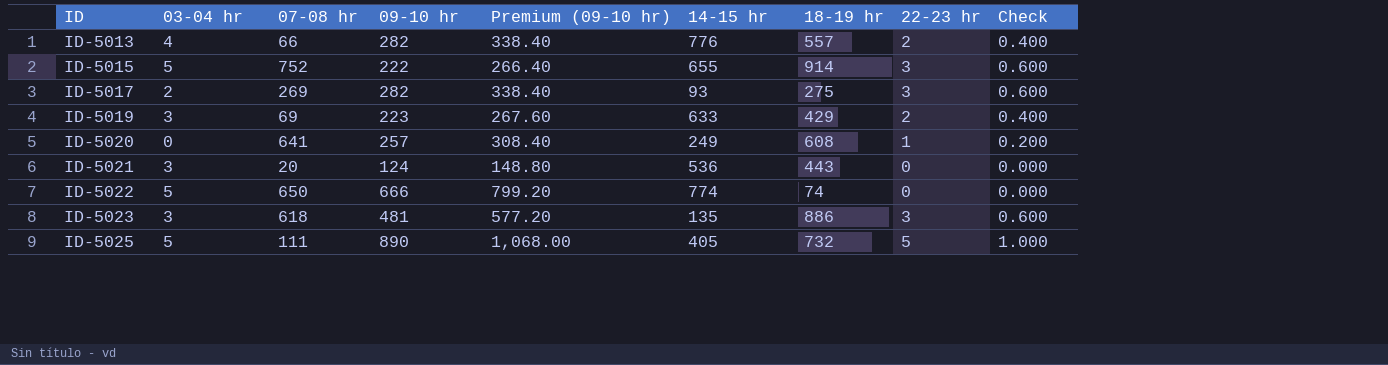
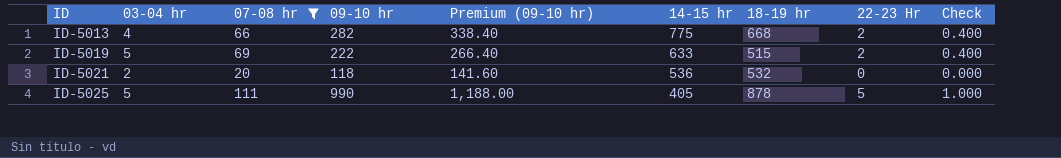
filter: none -> 07-08 hr <= 111
column name: 22-23 hr -> 22-23 Hr
ID-5013 | 14-15 hr: 776 -> 775
ID-5013 | 18-19 hr: 557 -> 668
ID-5019 | 03-04 hr: 3 -> 5
ID-5019 | 09-10 hr: 223 -> 222
ID-5019 | Premium (09-10 hr): 267.60 -> 266.40
ID-5019 | 18-19 hr: 429 -> 515
ID-5021 | 03-04 hr: 3 -> 2
ID-5021 | 09-10 hr: 124 -> 118
ID-5021 | Premium (09-10 hr): 148.80 -> 141.60
ID-5021 | 18-19 hr: 443 -> 532
ID-5025 | 09-10 hr: 890 -> 990
ID-5025 | Premium (09-10 hr): 1,068.00 -> 1,188.00
ID-5025 | 18-19 hr: 732 -> 878

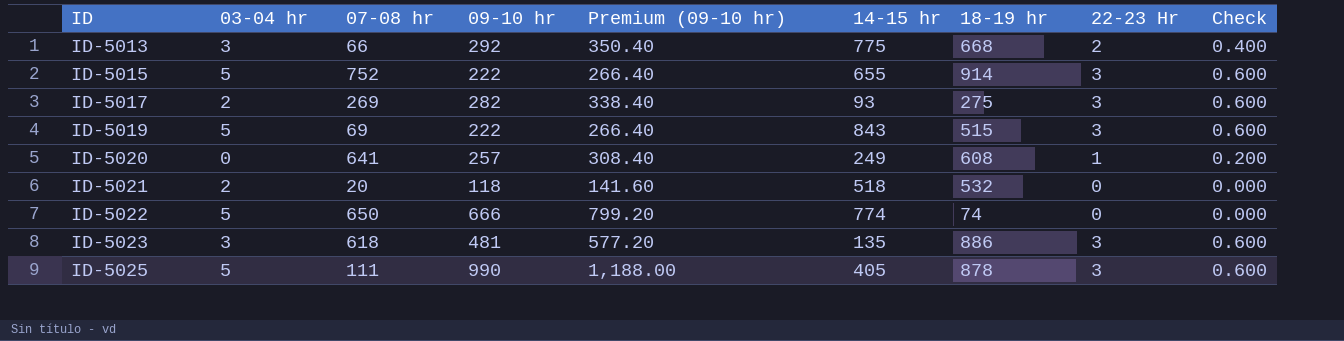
filter: 07-08 hr <= 111 -> none
ID-5013 | 03-04 hr: 4 -> 3
ID-5013 | 09-10 hr: 282 -> 292
ID-5013 | Premium (09-10 hr): 338.40 -> 350.40
ID-5019 | 14-15 hr: 633 -> 843
ID-5019 | 22-23 Hr: 2 -> 3
ID-5019 | Check: 0.400 -> 0.600
ID-5021 | 14-15 hr: 536 -> 518
ID-5025 | 22-23 Hr: 5 -> 3
ID-5025 | Check: 1.000 -> 0.600

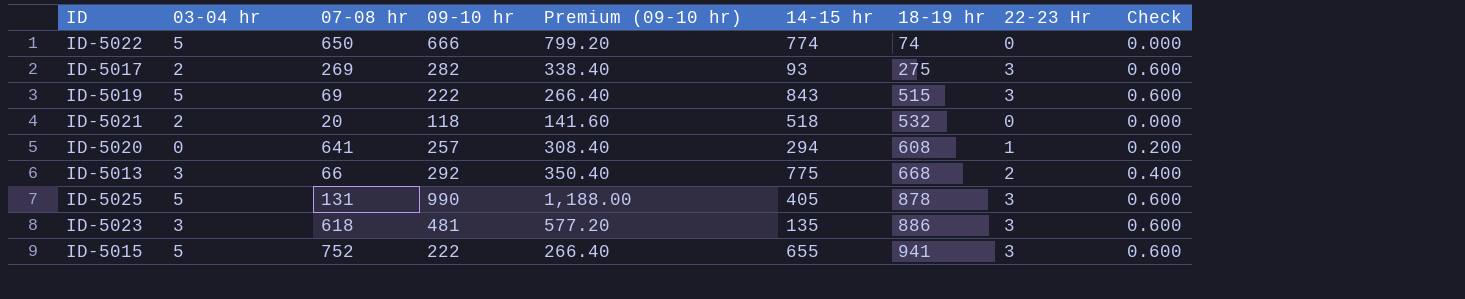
row order: ID ascending -> 18-19 hr ascending
ID-5020 | 14-15 hr: 249 -> 294
ID-5025 | 07-08 hr: 111 -> 131
ID-5015 | 18-19 hr: 914 -> 941

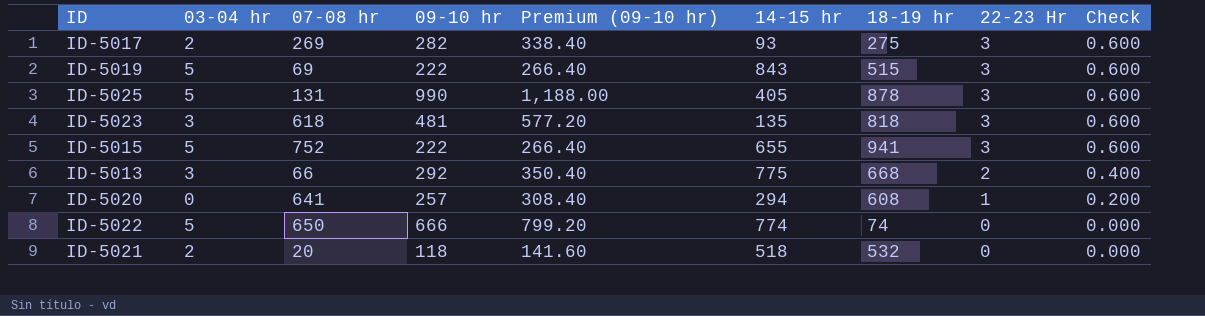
row order: 18-19 hr ascending -> 22-23 Hr descending
ID-5023 | 18-19 hr: 886 -> 818

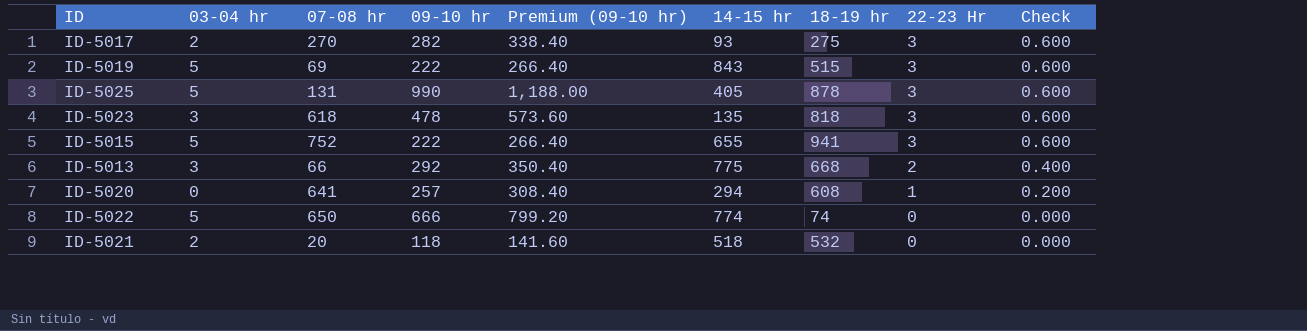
ID-5017 | 07-08 hr: 269 -> 270
ID-5023 | 09-10 hr: 481 -> 478
ID-5023 | Premium (09-10 hr): 577.20 -> 573.60

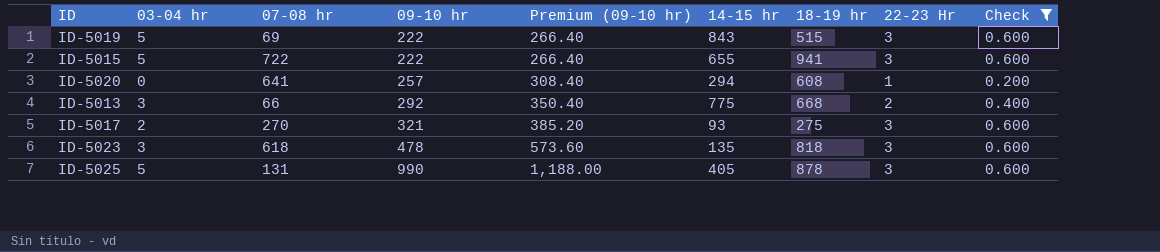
filter: none -> Check != 0.000
row order: 22-23 Hr descending -> 09-10 hr ascending
ID-5015 | 07-08 hr: 752 -> 722
ID-5017 | 09-10 hr: 282 -> 321
ID-5017 | Premium (09-10 hr): 338.40 -> 385.20

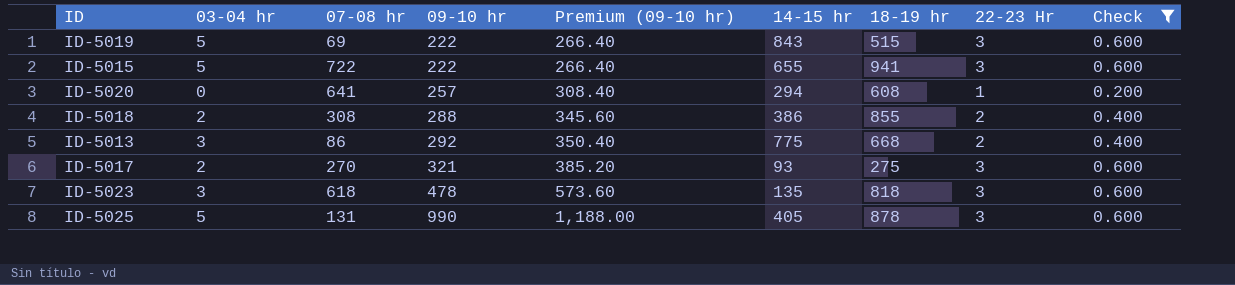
row ID-5018: none -> 2 | 308 | 288 | 345.60 | 386 | 855 | 2 | 0.400
ID-5013 | 07-08 hr: 66 -> 86

